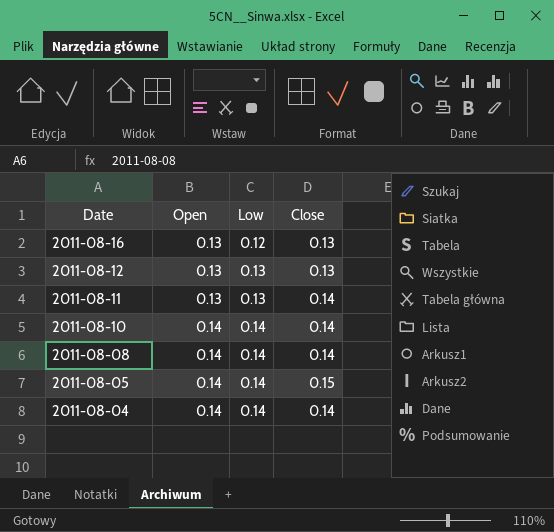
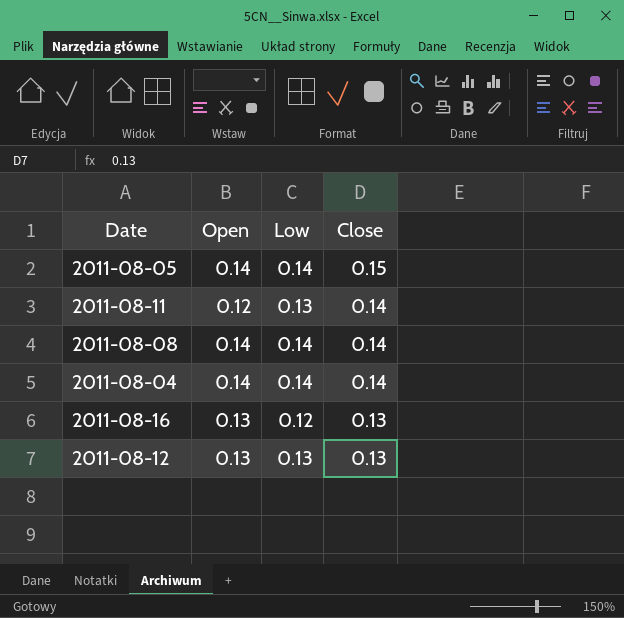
row order: Date descending -> Close descending
row 2011-08-10: 0.14 | 0.14 | 0.14 -> none
2011-08-11 | Open: 0.13 -> 0.12

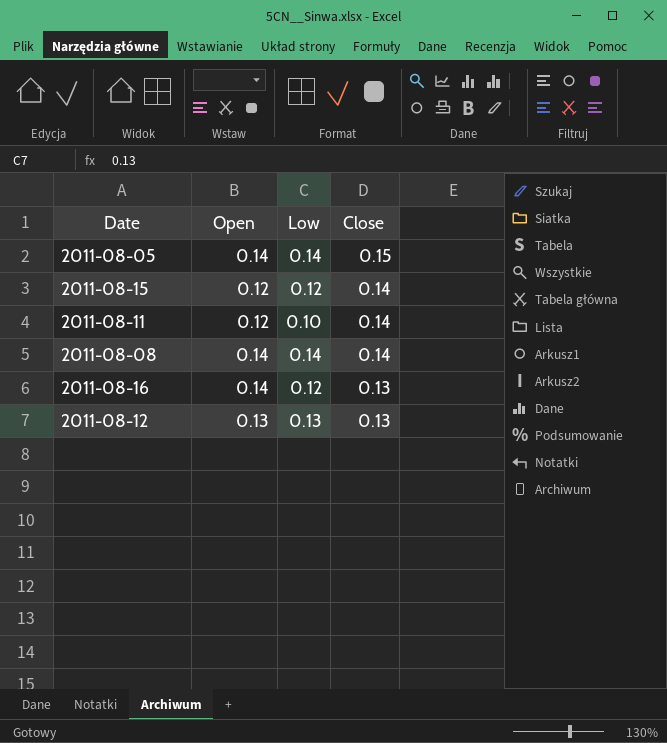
row 2011-08-04: 0.14 | 0.14 | 0.14 -> none
row 2011-08-15: none -> 0.12 | 0.12 | 0.14
2011-08-11 | Low: 0.13 -> 0.10
2011-08-16 | Open: 0.13 -> 0.14

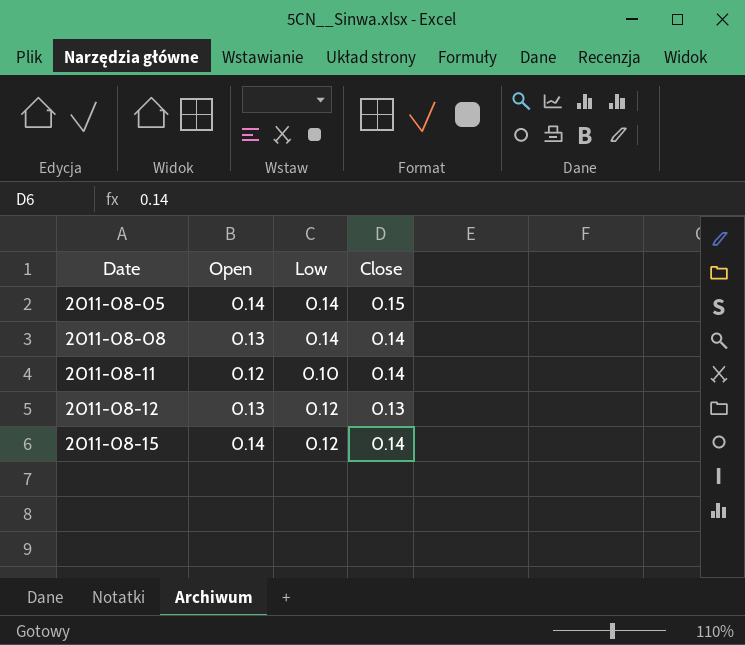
row order: Close descending -> Date ascending
row 2011-08-16: 0.14 | 0.12 | 0.13 -> none
2011-08-08 | Open: 0.14 -> 0.13
2011-08-12 | Low: 0.13 -> 0.12
2011-08-15 | Open: 0.12 -> 0.14

